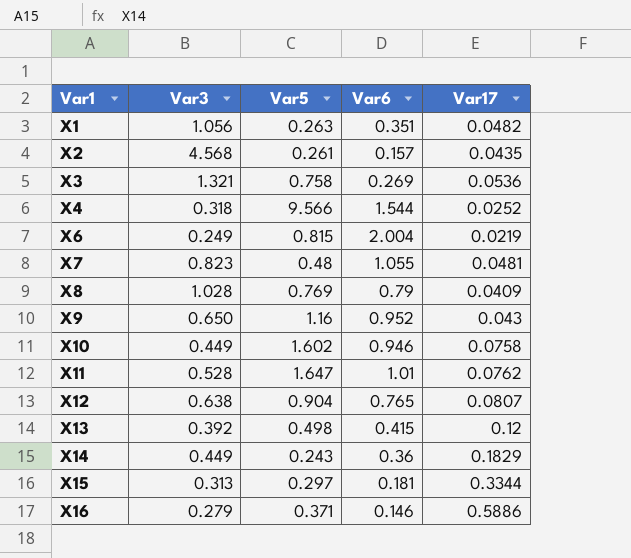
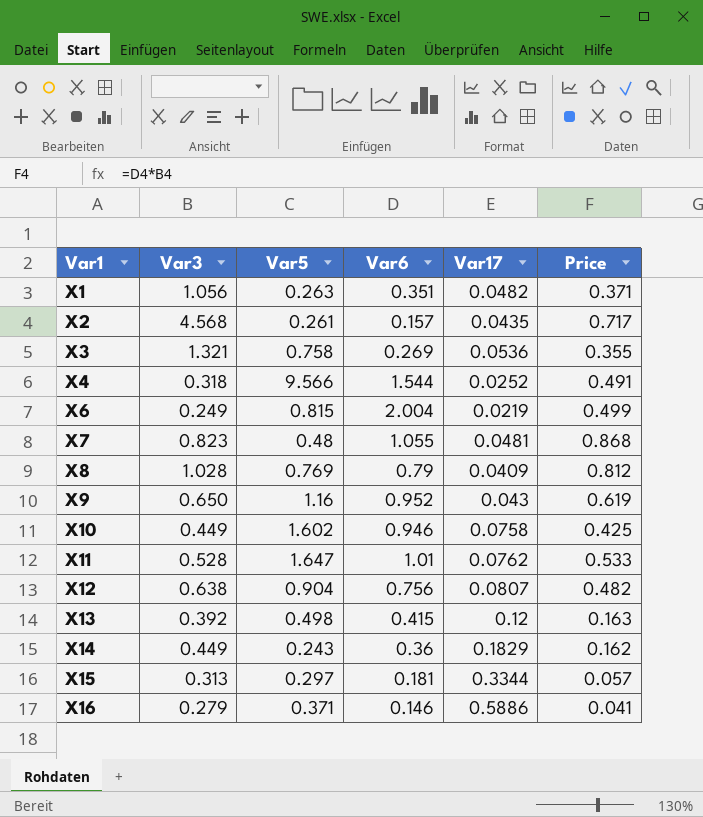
column Price | formula: none -> [Var3] * [Var6]
X12 | Var6: 0.765 -> 0.756

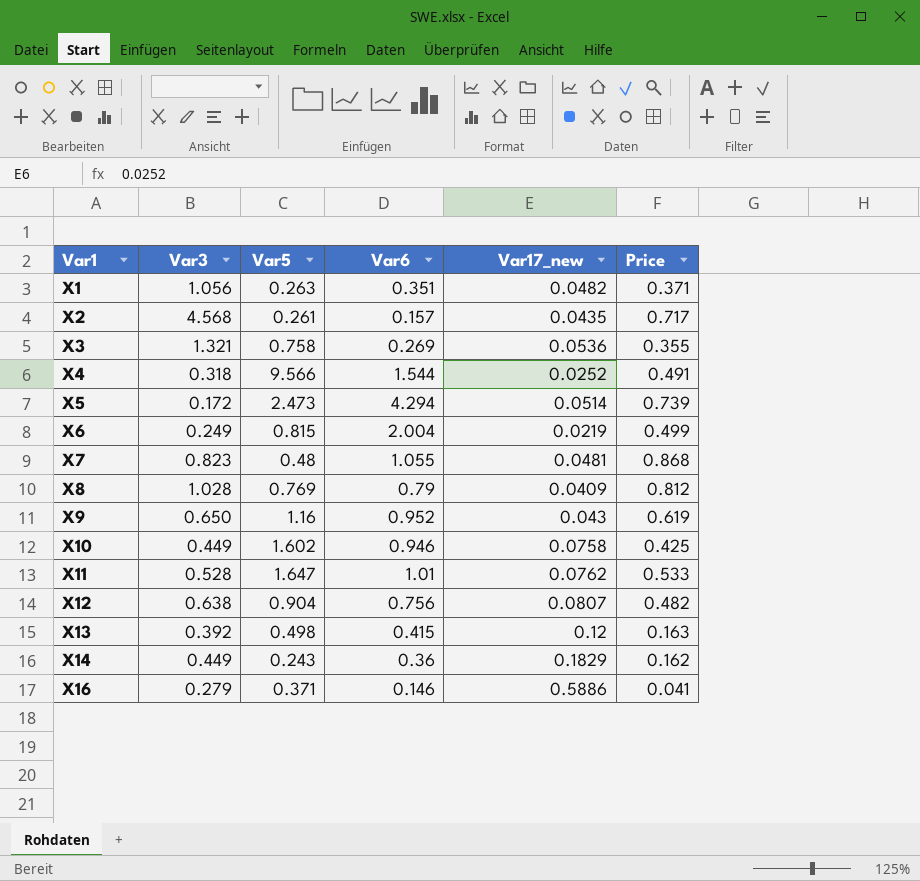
column name: Var17 -> Var17_new
row X15: 0.313 | 0.297 | 0.181 | 0.3344 | 0.057 -> none
row X5: none -> 0.172 | 2.473 | 4.294 | 0.0514 | 0.739

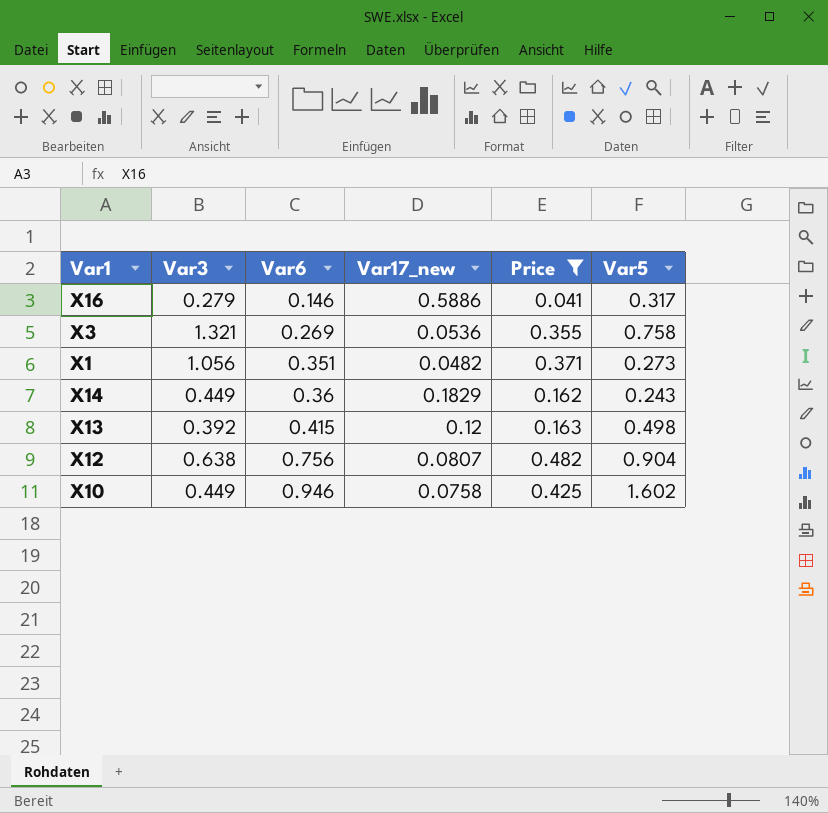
filter: none -> Price <= 0.482
row order: Var1 ascending -> Var6 ascending
column Var5 | position: 3 -> 6
X16 | Var5: 0.371 -> 0.317
X1 | Var5: 0.263 -> 0.273

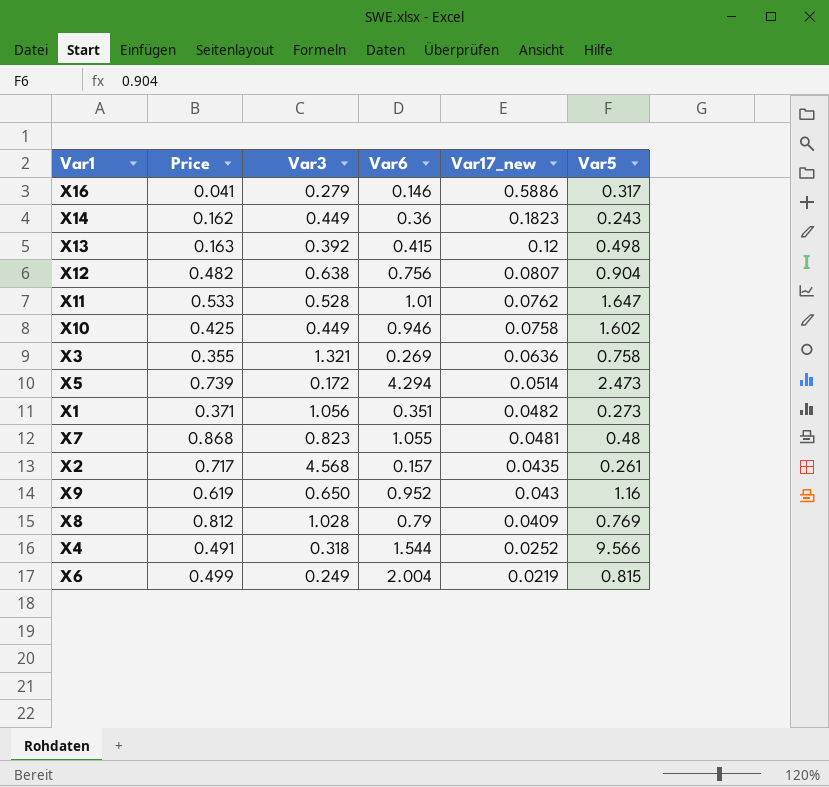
filter: Price <= 0.482 -> none
row order: Var6 ascending -> Var17_new descending
column Price | position: 5 -> 2
X14 | Var17_new: 0.1829 -> 0.1823
X3 | Var17_new: 0.0536 -> 0.0636

